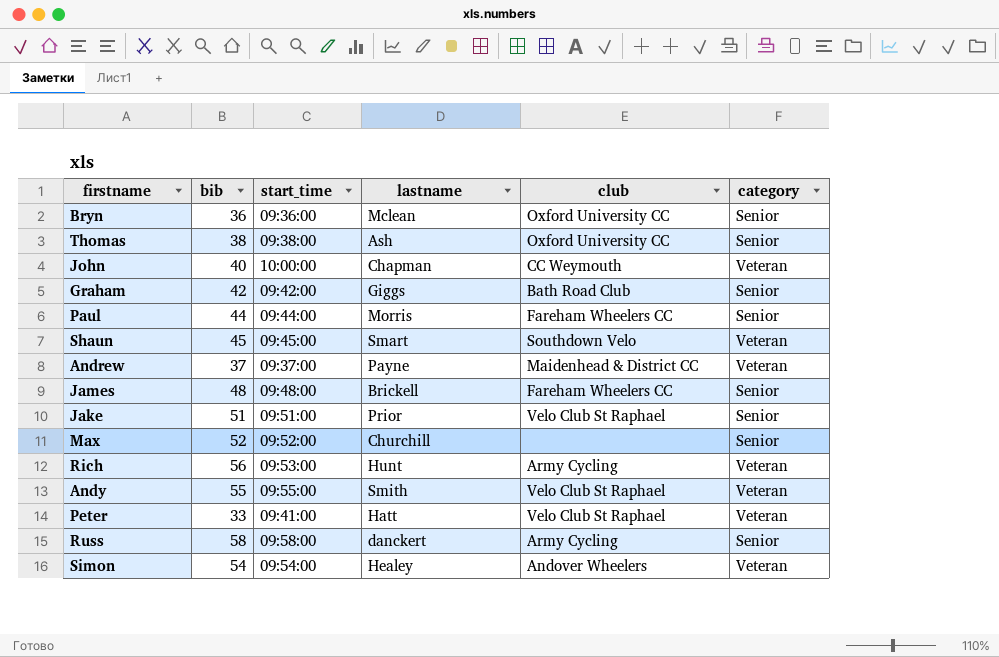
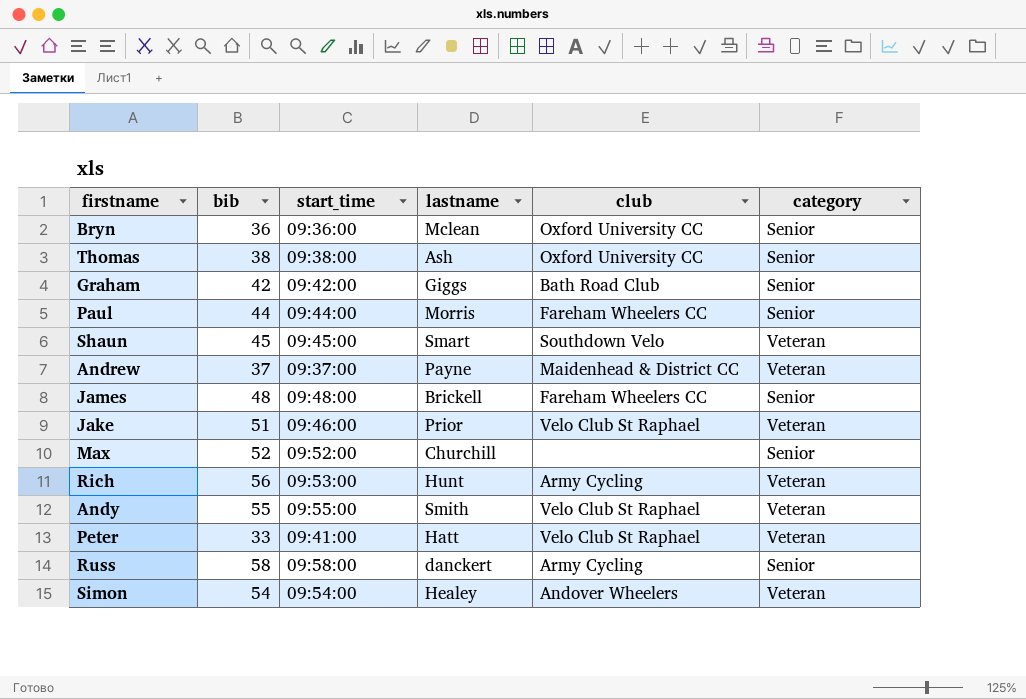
row John: 40 | 10:00:00 | Chapman | CC Weymouth | Veteran -> none
Jake | start_time: 09:51:00 -> 09:46:00
Jake | category: Senior -> Veteran

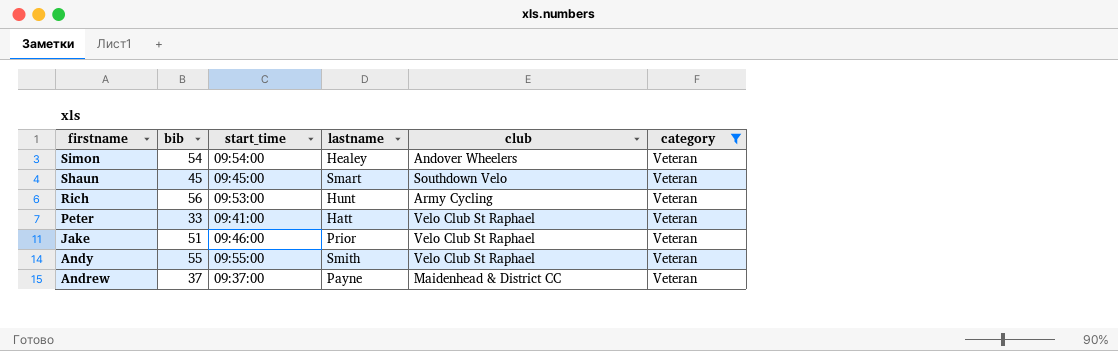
filter: none -> category = Veteran
row order: none -> firstname descending

